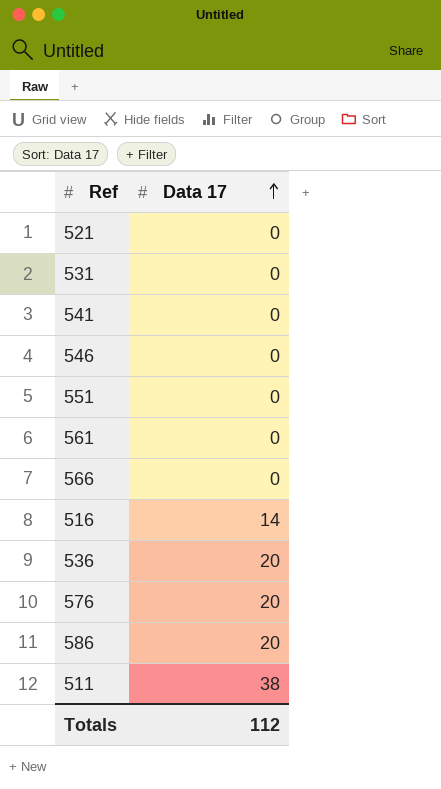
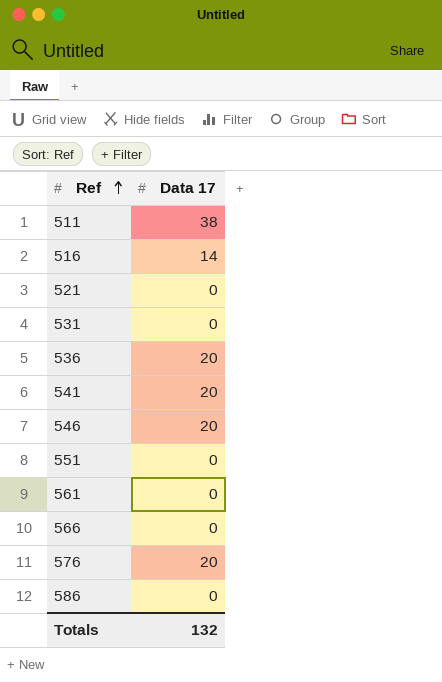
row order: Data 17 ascending -> Ref ascending
541 | Data 17: 0 -> 20
546 | Data 17: 0 -> 20
586 | Data 17: 20 -> 0
Totals | Data 17: 112 -> 132

